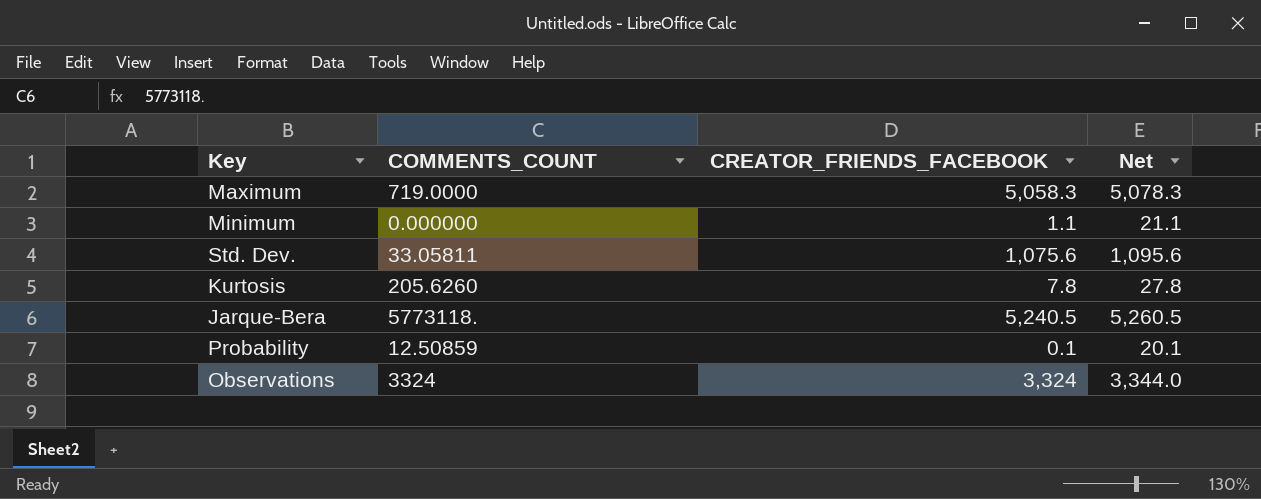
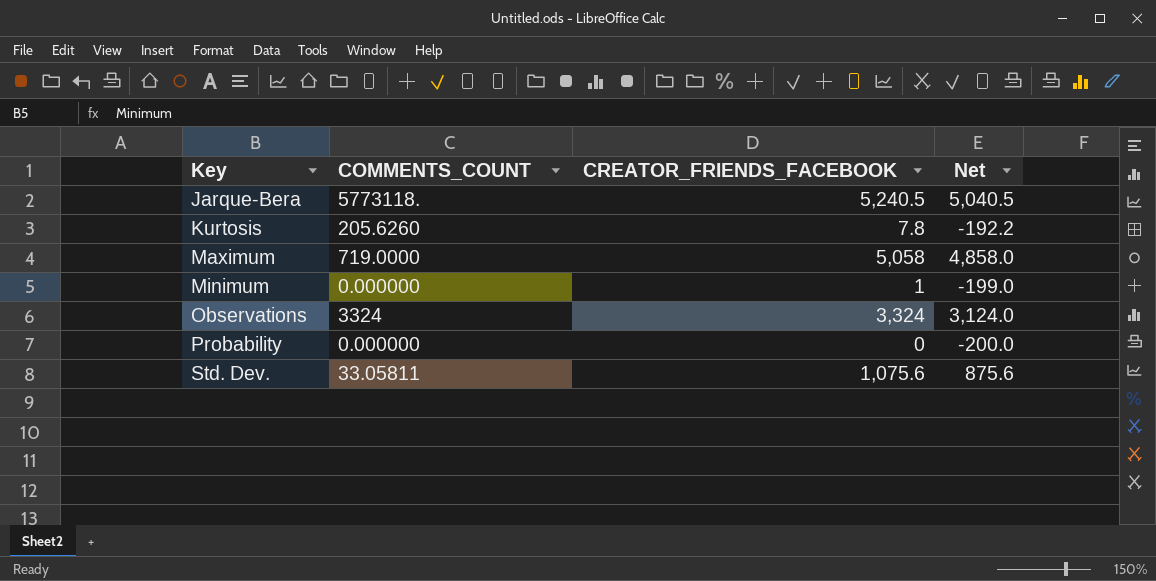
row order: none -> Key ascending
column Net | formula: [CREATOR_FRIENDS_FACEBOOK] + 20 -> [CREATOR_FRIENDS_FACEBOOK] - 200
Maximum | CREATOR_FRIENDS_FACEBOOK: 5,058.3 -> 5,058
Minimum | CREATOR_FRIENDS_FACEBOOK: 1.1 -> 1
Probability | COMMENTS_COUNT: 12.50859 -> 0.000000
Probability | CREATOR_FRIENDS_FACEBOOK: 0.1 -> 0

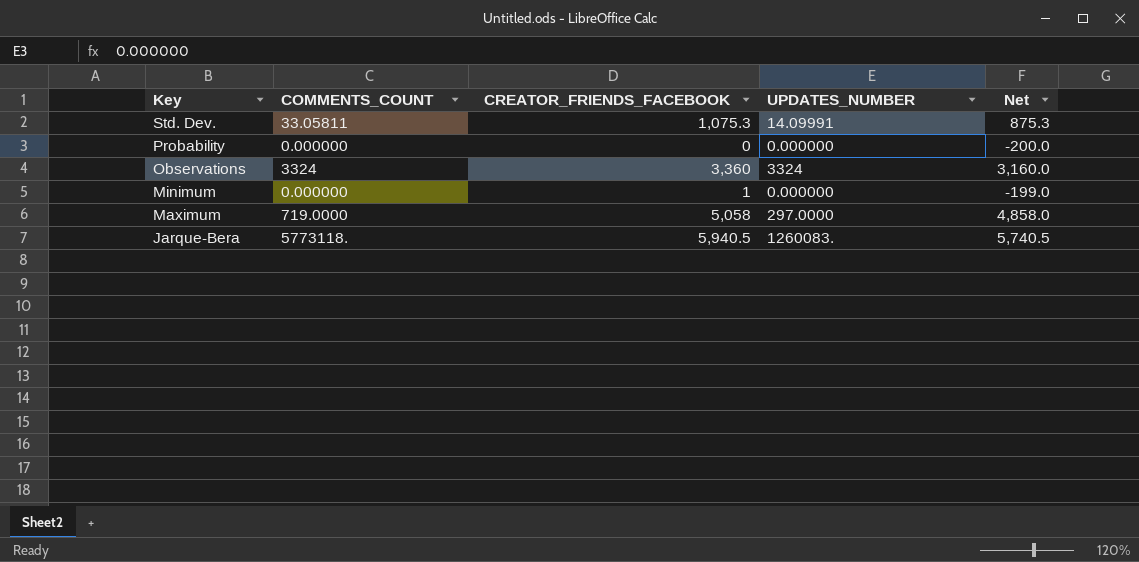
row order: Key ascending -> Key descending
column UPDATES_NUMBER | position: none -> 4
row Kurtosis: 205.6260 | 7.8 | -192.2 -> none
Std. Dev. | CREATOR_FRIENDS_FACEBOOK: 1,075.6 -> 1,075.3
Std. Dev. | Net: 875.6 -> 875.3
Observations | CREATOR_FRIENDS_FACEBOOK: 3,324 -> 3,360
Observations | Net: 3,124.0 -> 3,160.0
Jarque-Bera | CREATOR_FRIENDS_FACEBOOK: 5,240.5 -> 5,940.5
Jarque-Bera | Net: 5,040.5 -> 5,740.5

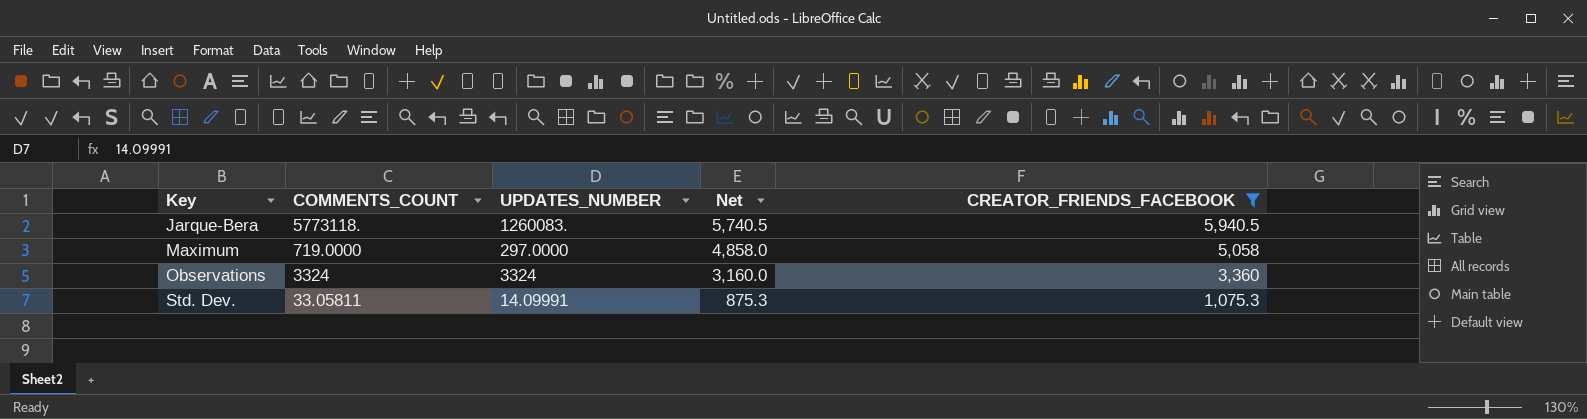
filter: none -> CREATOR_FRIENDS_FACEBOOK >= 1,075.3
row order: Key descending -> Key ascending
column CREATOR_FRIENDS_FACEBOOK | position: 3 -> 5

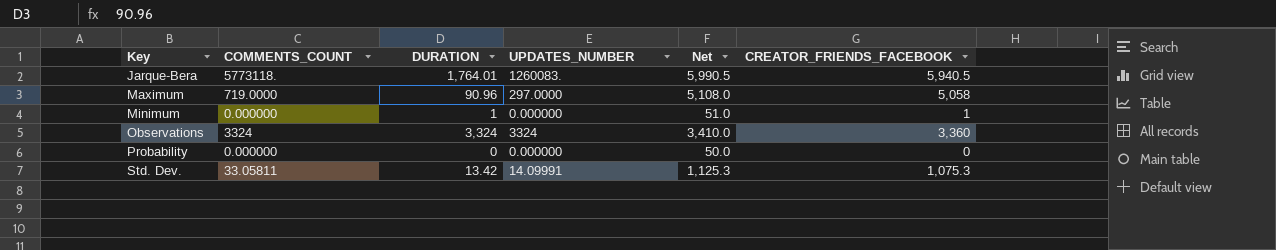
filter: CREATOR_FRIENDS_FACEBOOK >= 1,075.3 -> none
column DURATION | position: none -> 3
column Net | formula: [CREATOR_FRIENDS_FACEBOOK] - 200 -> [CREATOR_FRIENDS_FACEBOOK] + 50

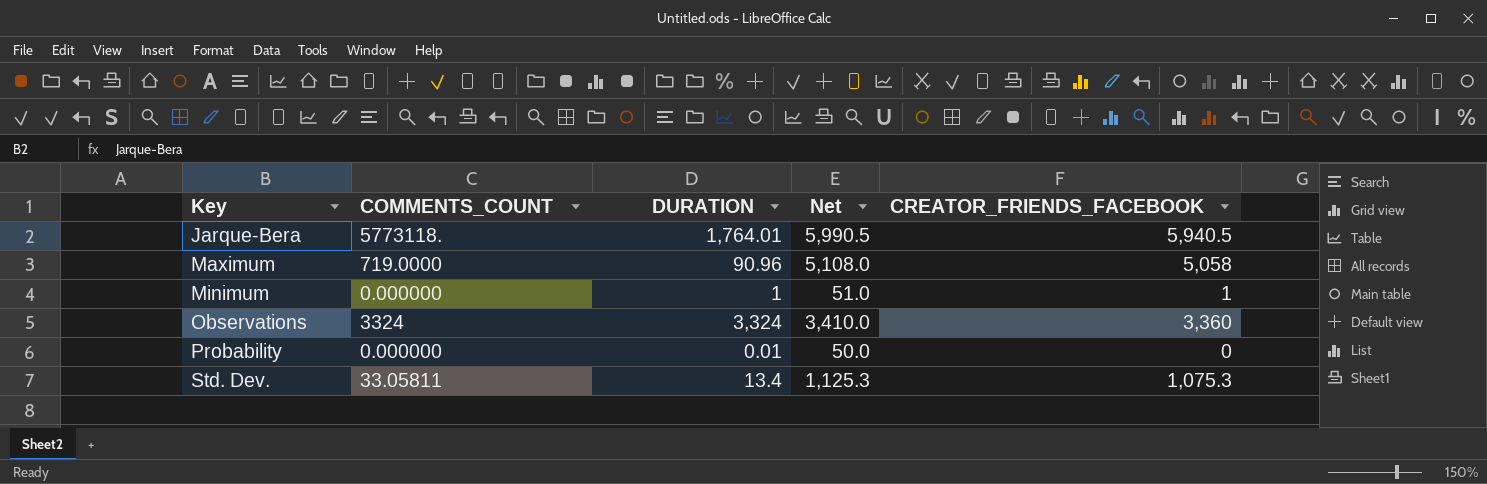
column UPDATES_NUMBER | position: 4 -> none
Probability | DURATION: 0 -> 0.01
Std. Dev. | DURATION: 13.42 -> 13.4

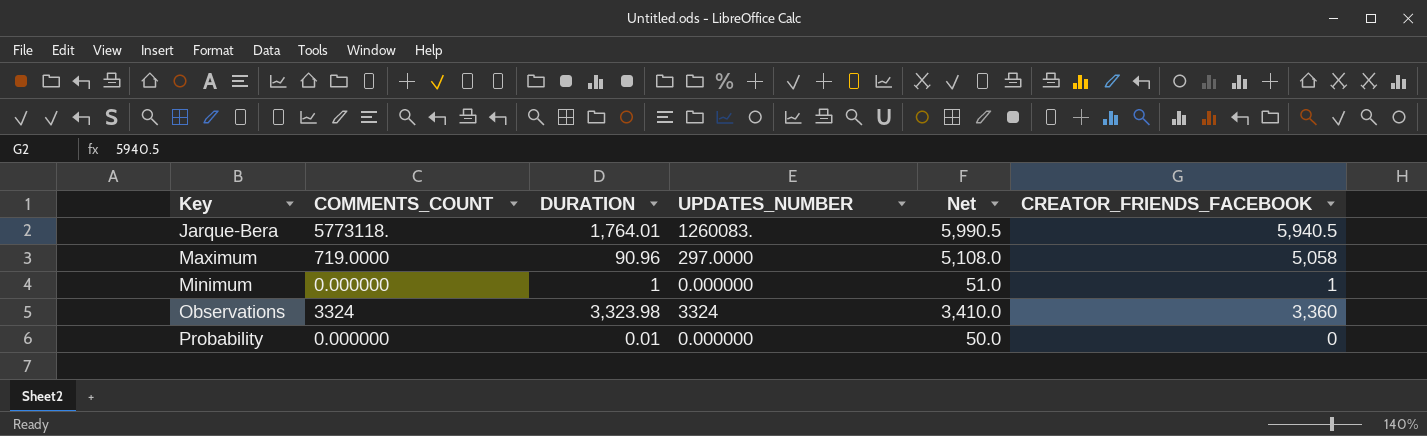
column UPDATES_NUMBER | position: none -> 4
row Std. Dev.: 33.05811 | 13.4 | 1,125.3 | 1,075.3 -> none
Observations | DURATION: 3,324 -> 3,323.98

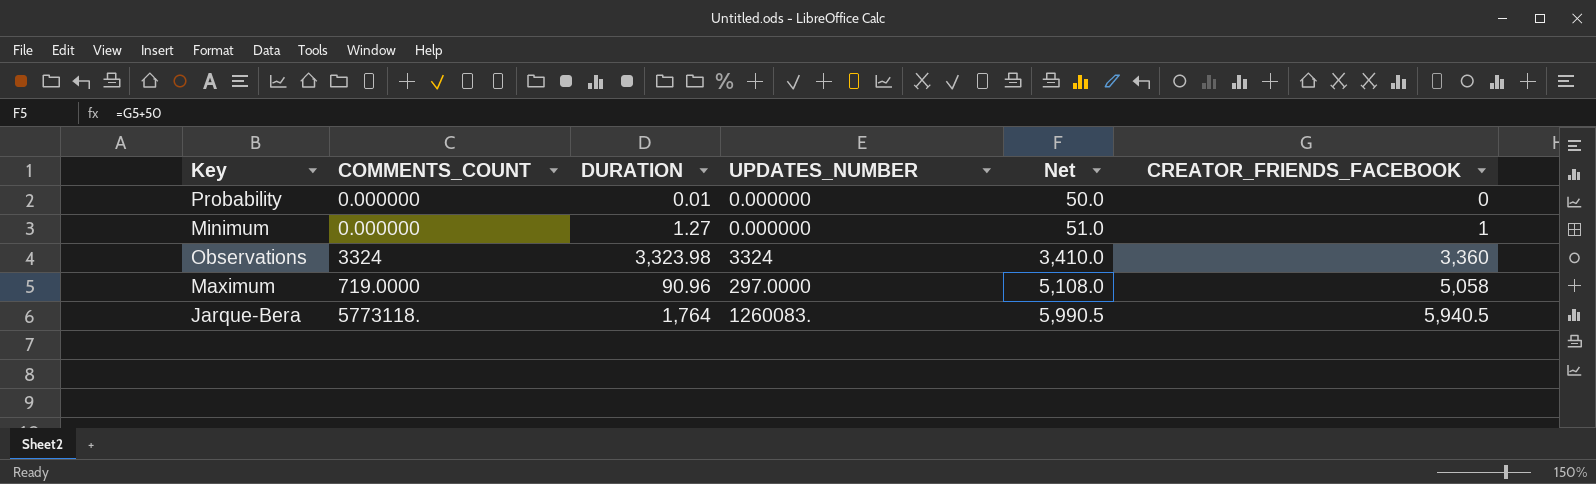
row order: Key ascending -> Net ascending
Minimum | DURATION: 1 -> 1.27
Jarque-Bera | DURATION: 1,764.01 -> 1,764

